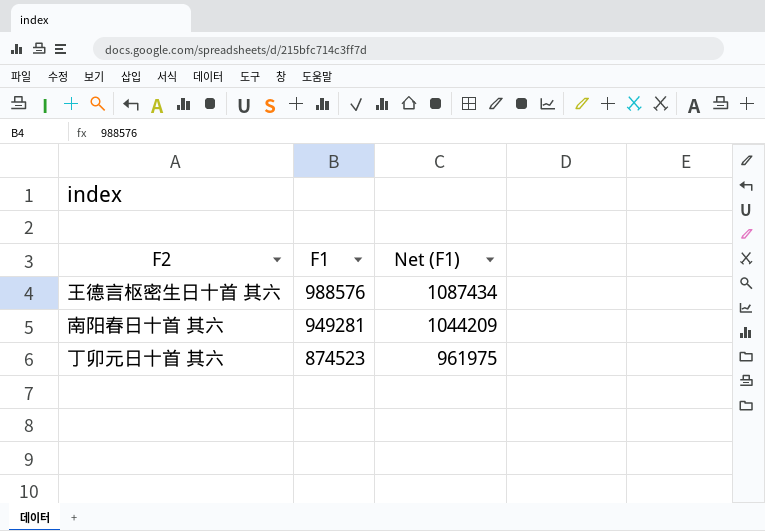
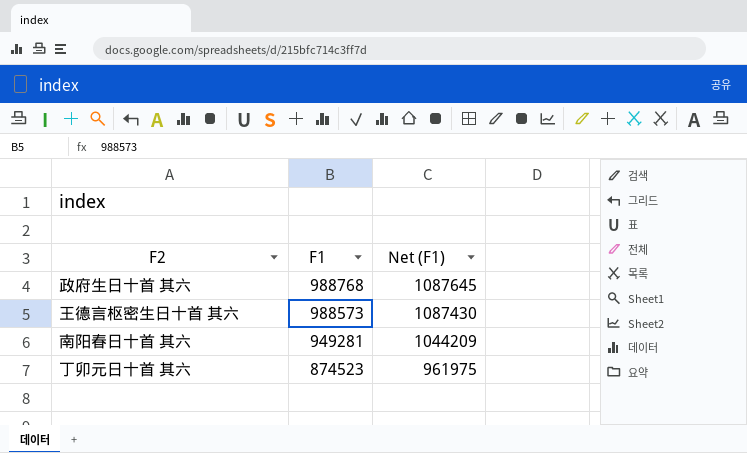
row 政府生日十首 其六: none -> 988768 | 1087645
王德言枢密生日十首 其六 | F1: 988576 -> 988573
王德言枢密生日十首 其六 | Net (F1): 1087434 -> 1087430

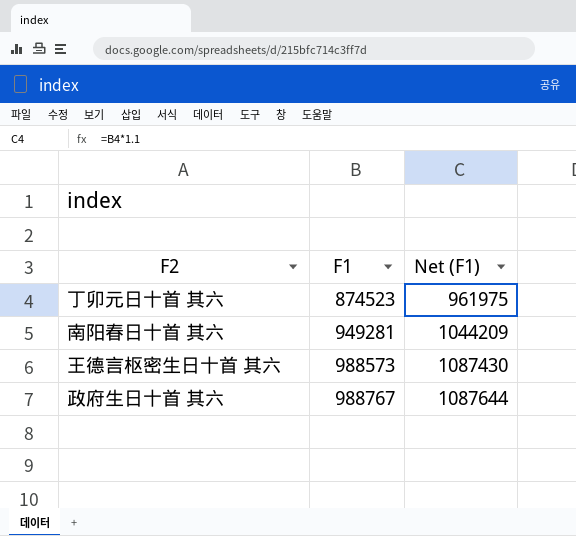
row order: F1 descending -> F1 ascending
政府生日十首 其六 | F1: 988768 -> 988767
政府生日十首 其六 | Net (F1): 1087645 -> 1087644

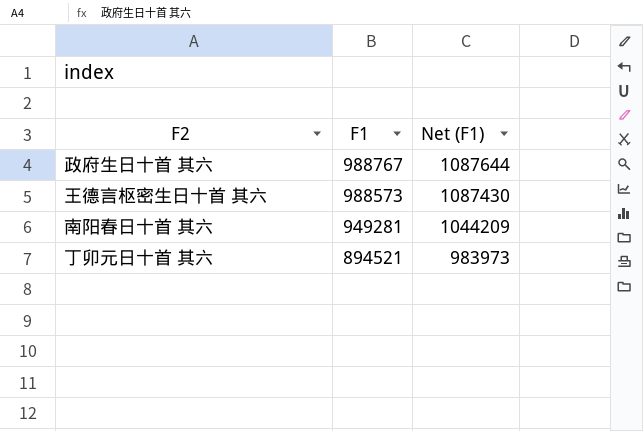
row order: F1 ascending -> F1 descending
丁卯元日十首 其六 | F1: 874523 -> 894521
丁卯元日十首 其六 | Net (F1): 961975 -> 983973

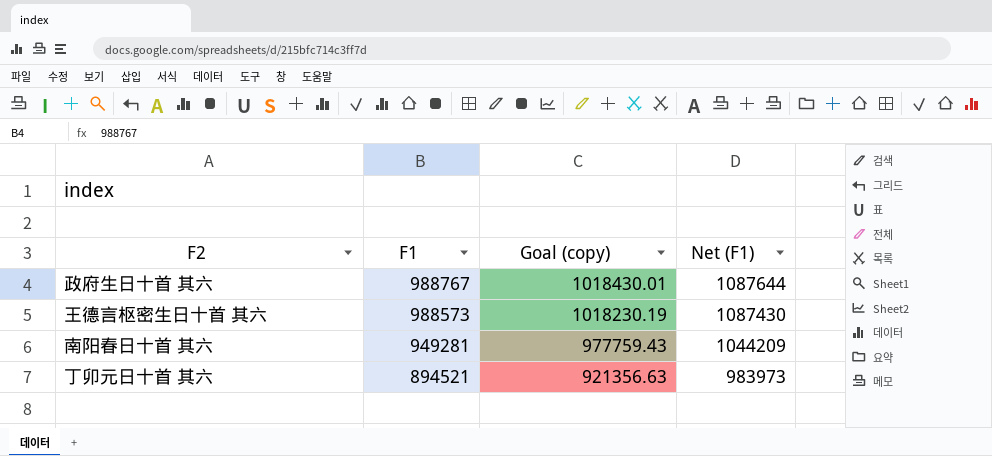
column Goal (copy) | formula: none -> [F1] * 1.03

